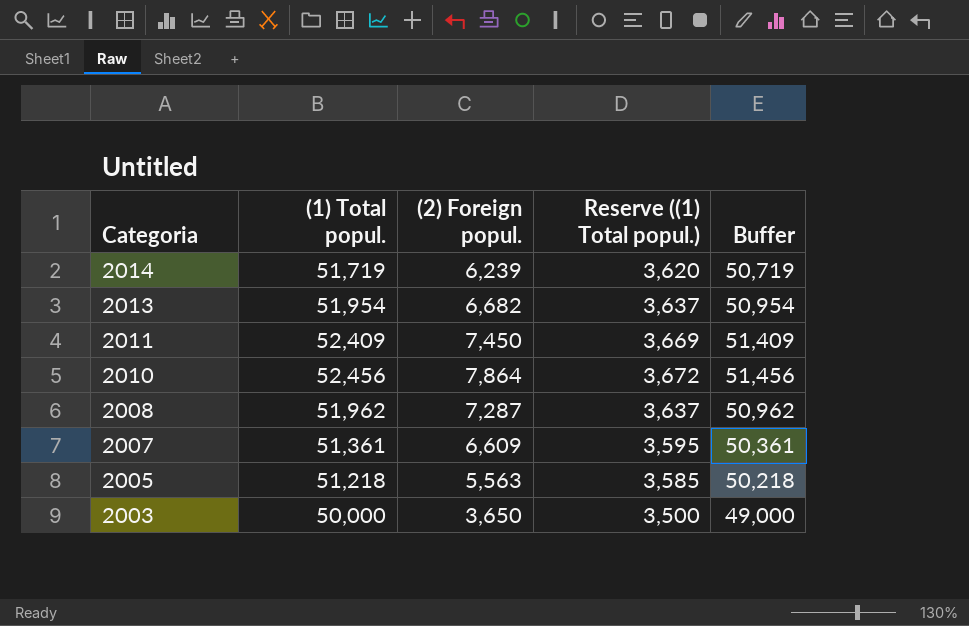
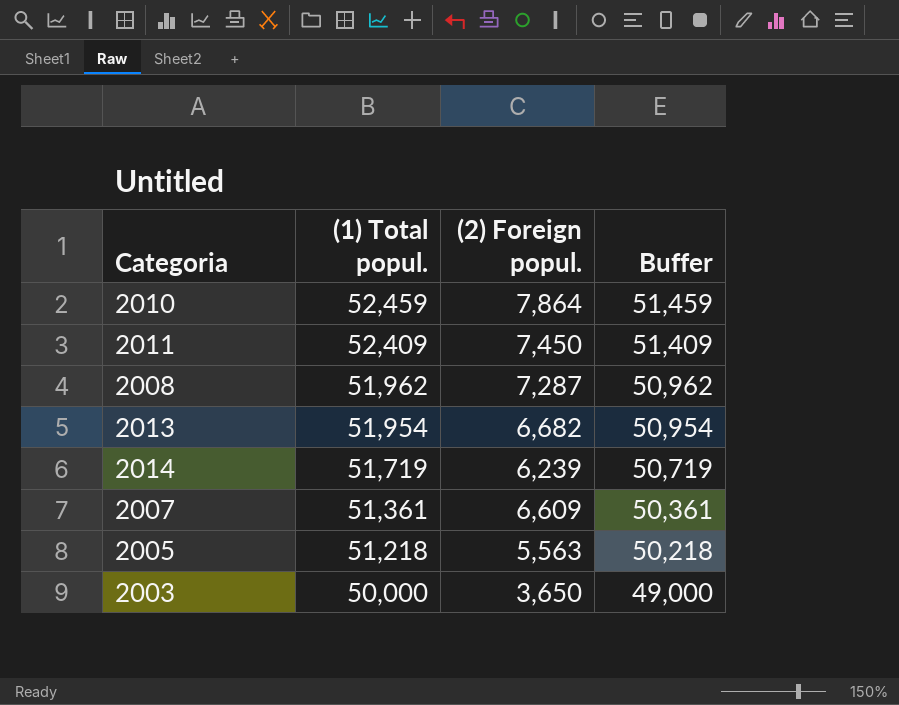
row order: Categoria descending -> (1) Total popul. descending
column Reserve ((1) Total popul.) | formula: [(1) Total popul.] * 0.07 -> none
2010 | (1) Total popul.: 52,456 -> 52,459
2010 | Buffer: 51,456 -> 51,459

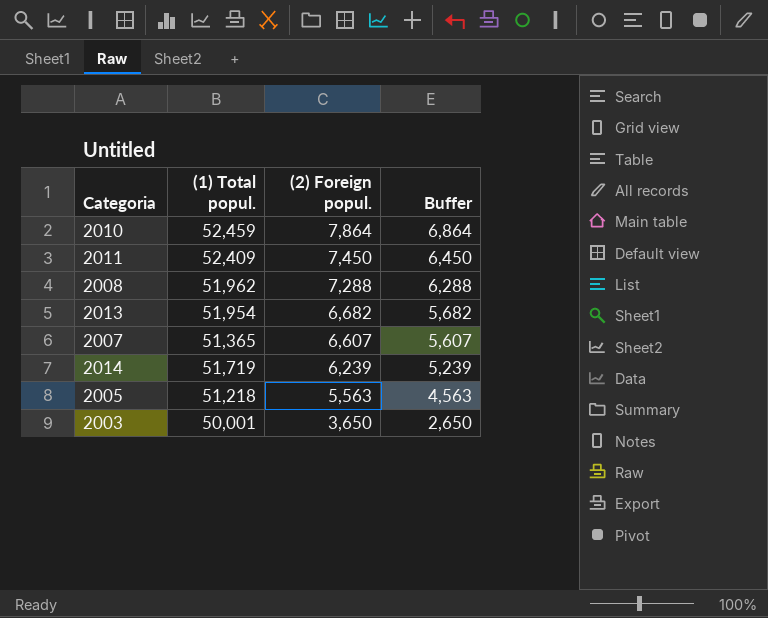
row order: (1) Total popul. descending -> (2) Foreign popul. descending
column Buffer | formula: [(1) Total popul.] - 1000 -> [(2) Foreign popul.] - 1000
2008 | (2) Foreign popul.: 7,287 -> 7,288
2007 | (1) Total popul.: 51,361 -> 51,365
2007 | (2) Foreign popul.: 6,609 -> 6,607
2003 | (1) Total popul.: 50,000 -> 50,001

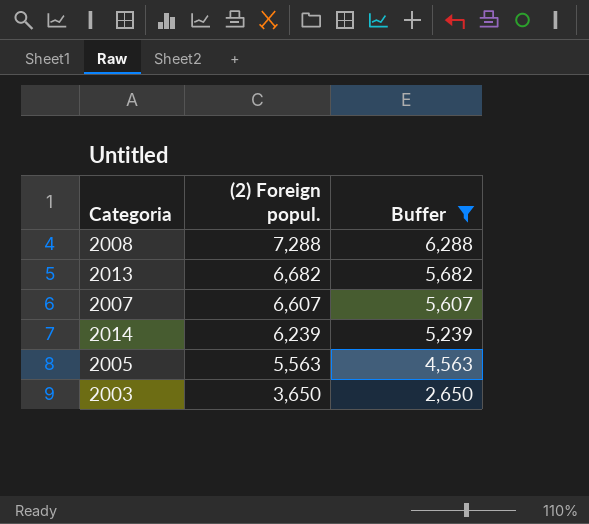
filter: none -> Buffer <= 6,288
column (1) Total popul. | position: 2 -> none

